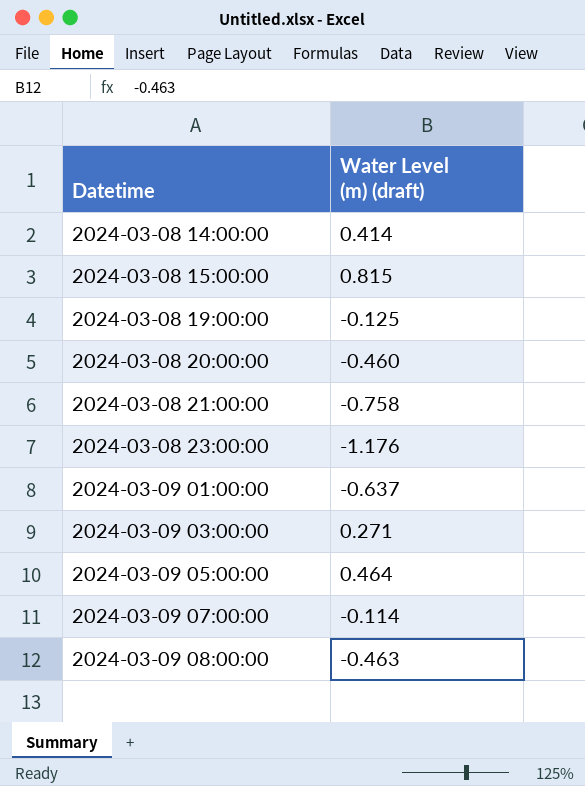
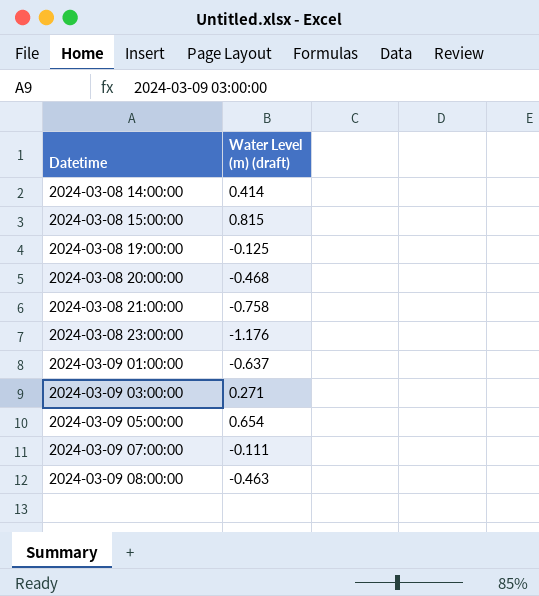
2024-03-08 20:00:00 | Water Level (m) (draft): -0.460 -> -0.468
2024-03-09 05:00:00 | Water Level (m) (draft): 0.464 -> 0.654
2024-03-09 07:00:00 | Water Level (m) (draft): -0.114 -> -0.111

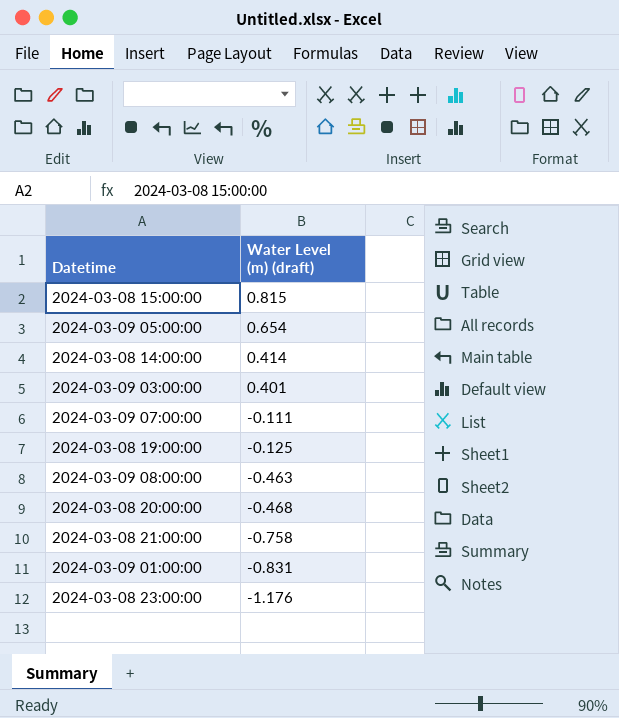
row order: Datetime ascending -> Water Level (m) (draft) descending
2024-03-09 03:00:00 | Water Level (m) (draft): 0.271 -> 0.401
2024-03-09 01:00:00 | Water Level (m) (draft): -0.637 -> -0.831

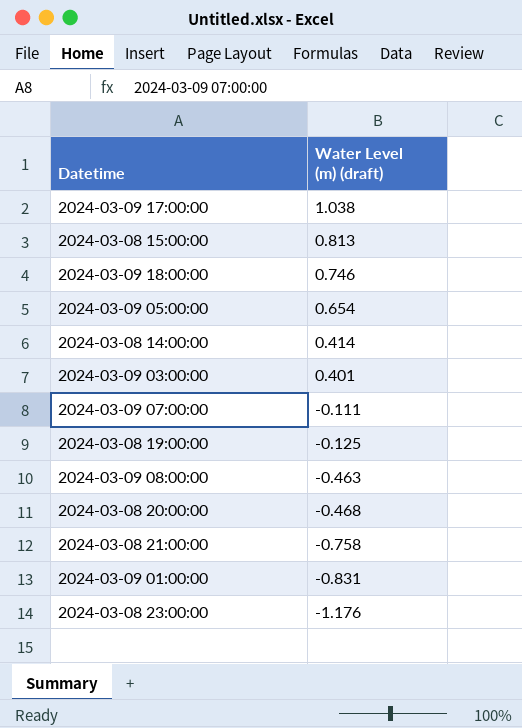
row 2024-03-09 17:00:00: none -> 1.038
2024-03-08 15:00:00 | Water Level (m) (draft): 0.815 -> 0.813
row 2024-03-09 18:00:00: none -> 0.746

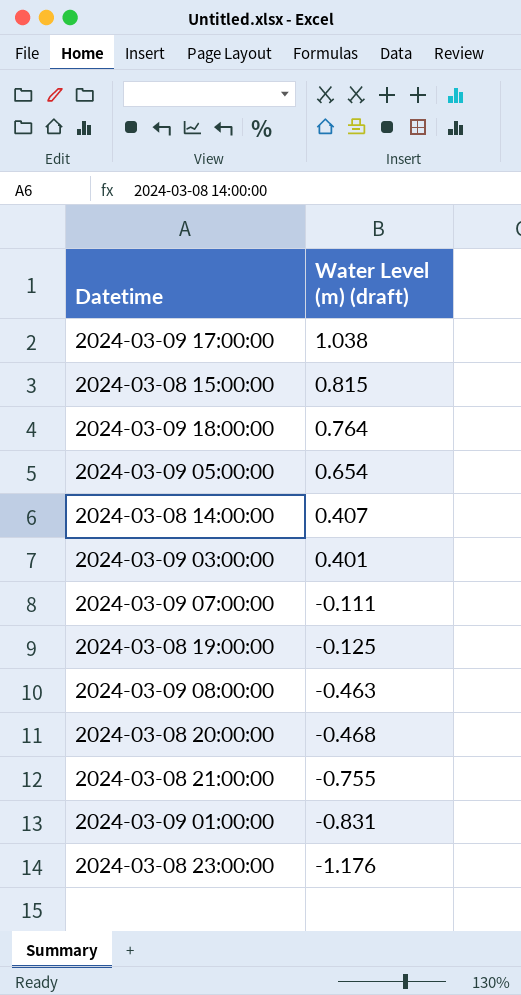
2024-03-08 15:00:00 | Water Level (m) (draft): 0.813 -> 0.815
2024-03-09 18:00:00 | Water Level (m) (draft): 0.746 -> 0.764
2024-03-08 14:00:00 | Water Level (m) (draft): 0.414 -> 0.407
2024-03-08 21:00:00 | Water Level (m) (draft): -0.758 -> -0.755

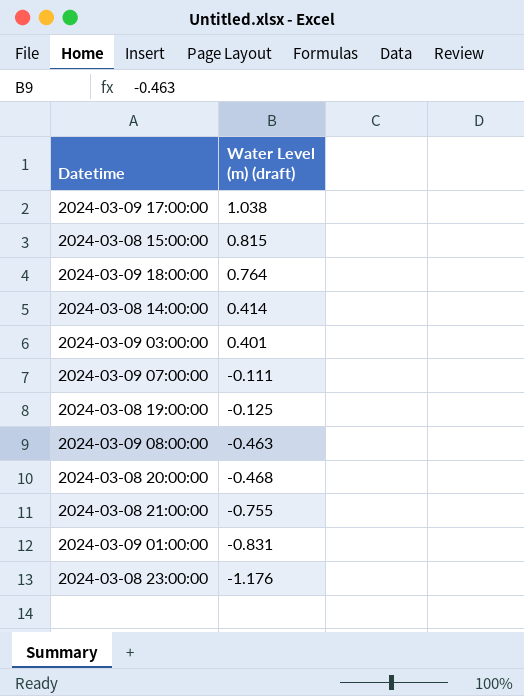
row 2024-03-09 05:00:00: 0.654 -> none
2024-03-08 14:00:00 | Water Level (m) (draft): 0.407 -> 0.414

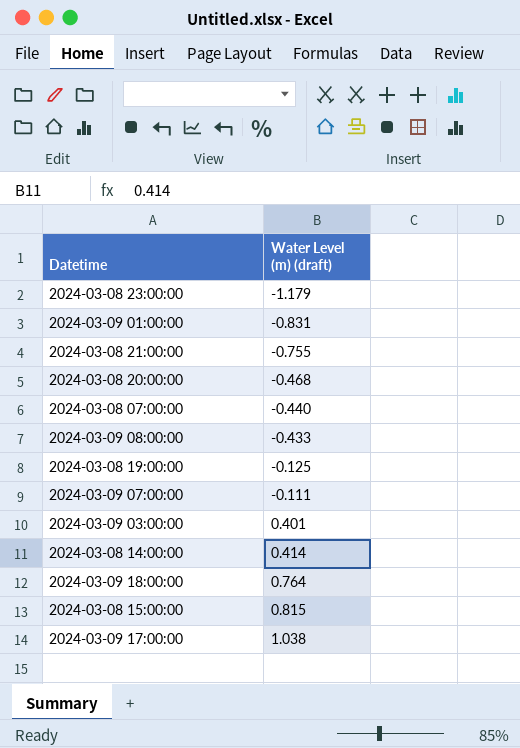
row order: Water Level (m) (draft) descending -> Water Level (m) (draft) ascending
2024-03-08 23:00:00 | Water Level (m) (draft): -1.176 -> -1.179
row 2024-03-08 07:00:00: none -> -0.440
2024-03-09 08:00:00 | Water Level (m) (draft): -0.463 -> -0.433

